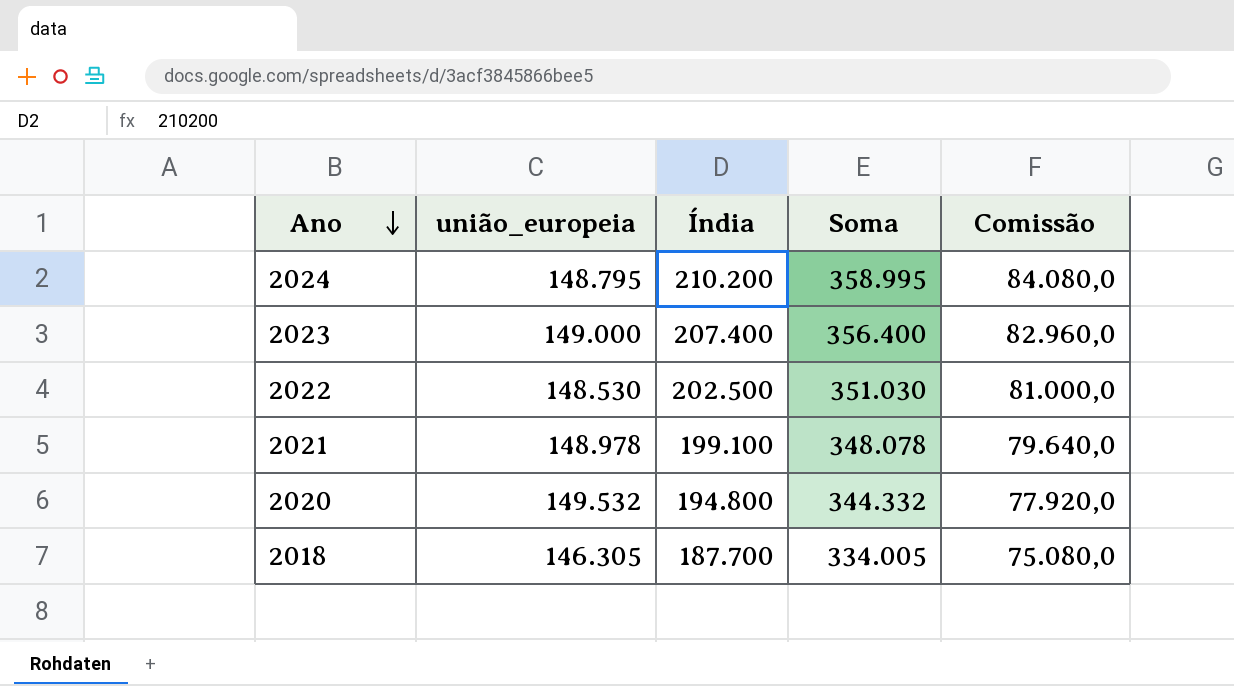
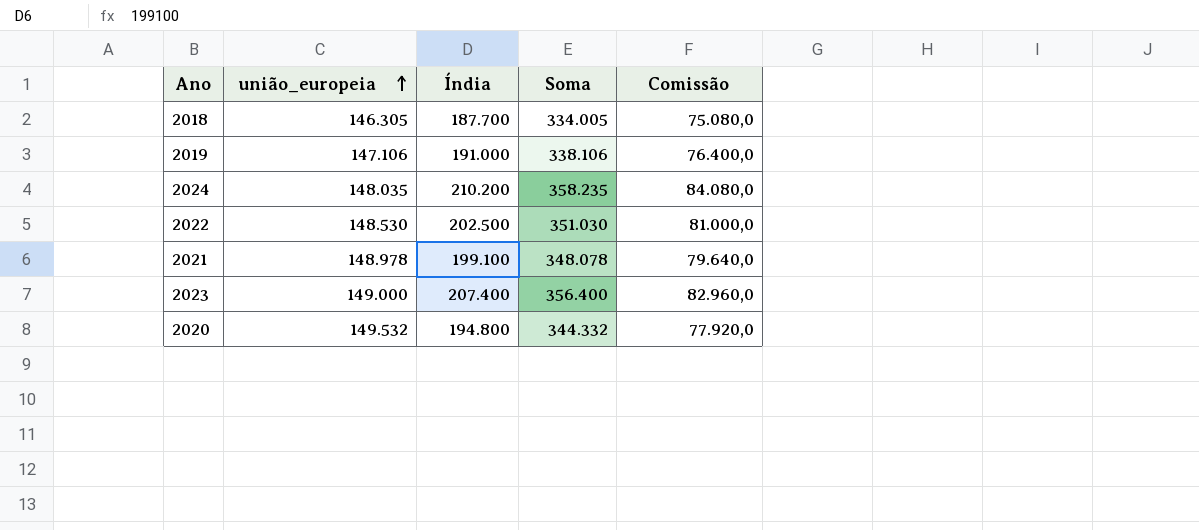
row order: Ano descending -> união_europeia ascending
row 2019: none -> 147.106 | 191.000 | 338.106 | 76.400,0
2024 | união_europeia: 148.795 -> 148.035
2024 | Soma: 358.995 -> 358.235

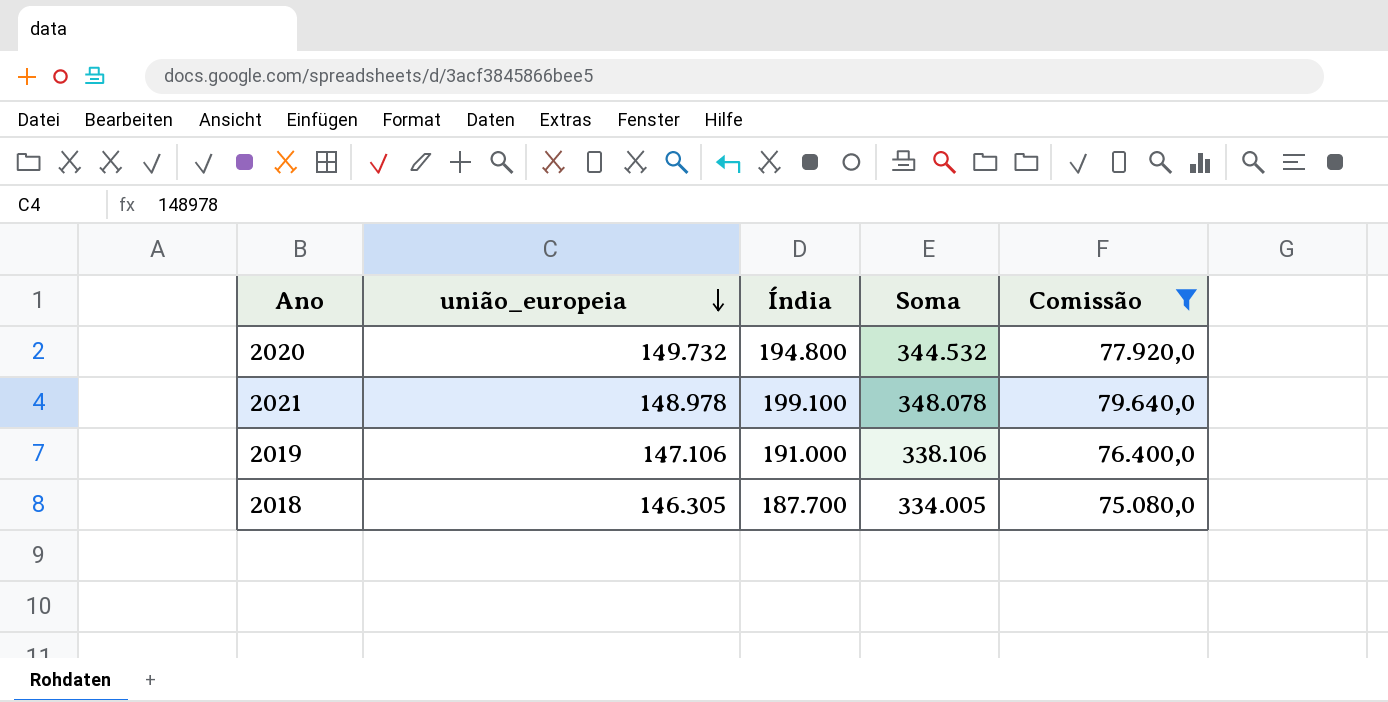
filter: none -> Comissão <= 79.640,0
row order: união_europeia ascending -> união_europeia descending
2020 | união_europeia: 149.532 -> 149.732
2020 | Soma: 344.332 -> 344.532

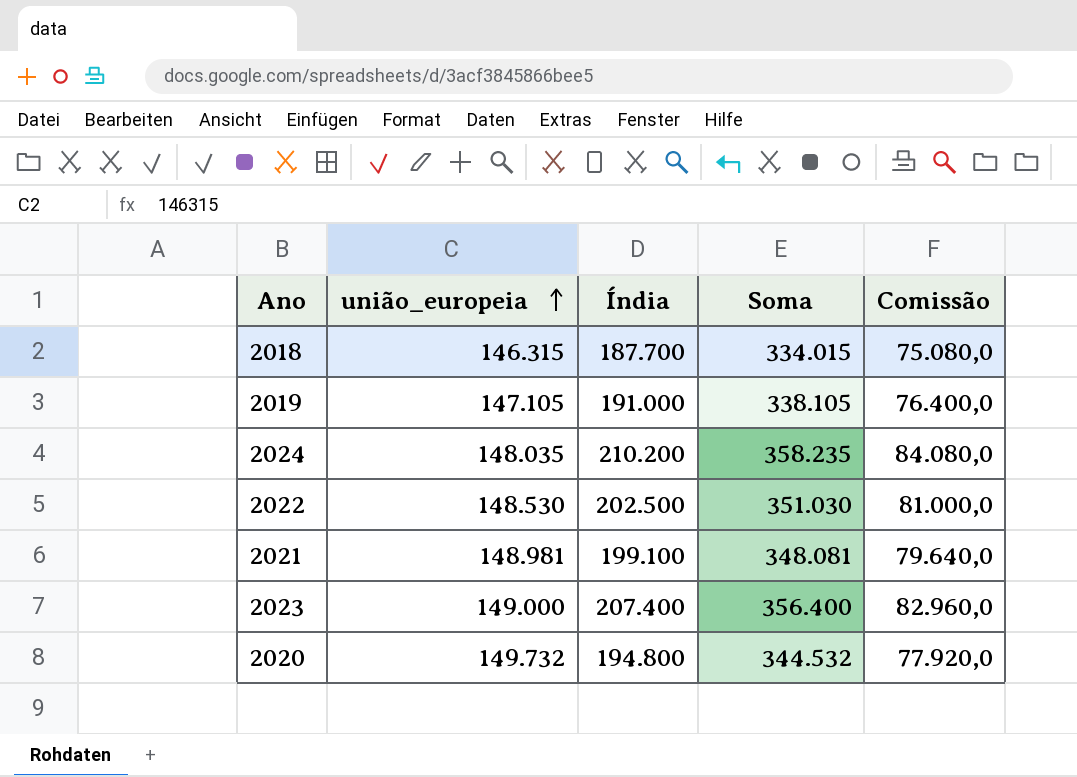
filter: Comissão <= 79.640,0 -> none
row order: união_europeia descending -> união_europeia ascending
2018 | união_europeia: 146.305 -> 146.315
2018 | Soma: 334.005 -> 334.015
2019 | união_europeia: 147.106 -> 147.105
2019 | Soma: 338.106 -> 338.105
2021 | união_europeia: 148.978 -> 148.981
2021 | Soma: 348.078 -> 348.081

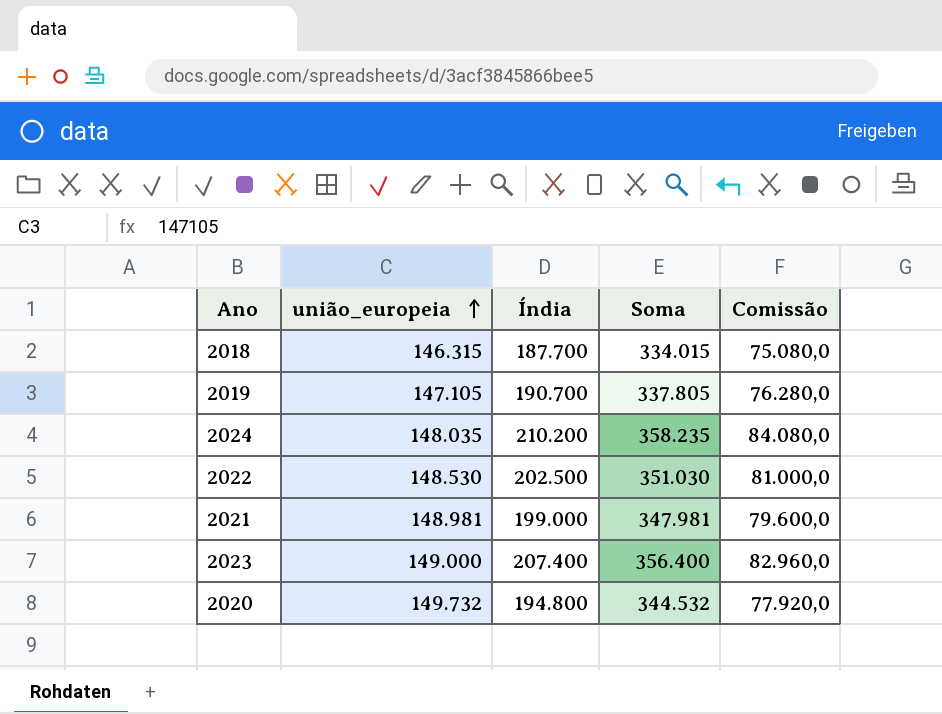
2019 | Índia: 191.000 -> 190.700
2019 | Soma: 338.105 -> 337.805
2019 | Comissão: 76.400,0 -> 76.280,0
2021 | Índia: 199.100 -> 199.000
2021 | Soma: 348.081 -> 347.981
2021 | Comissão: 79.640,0 -> 79.600,0

